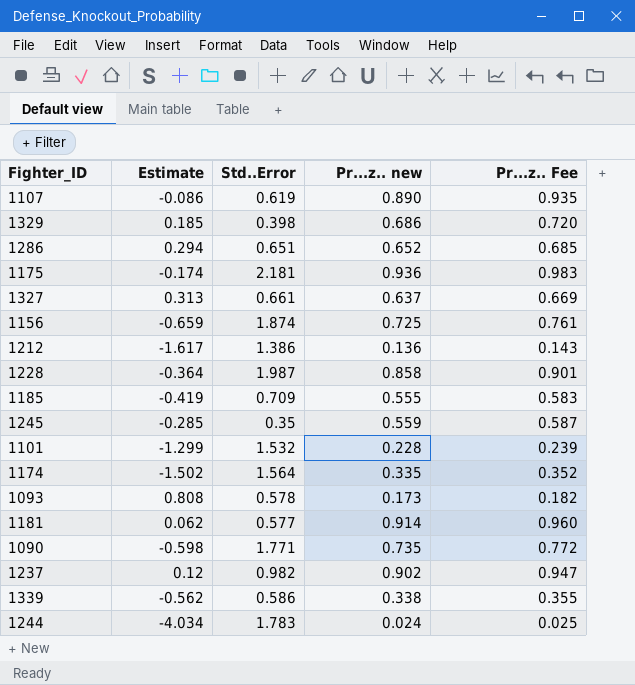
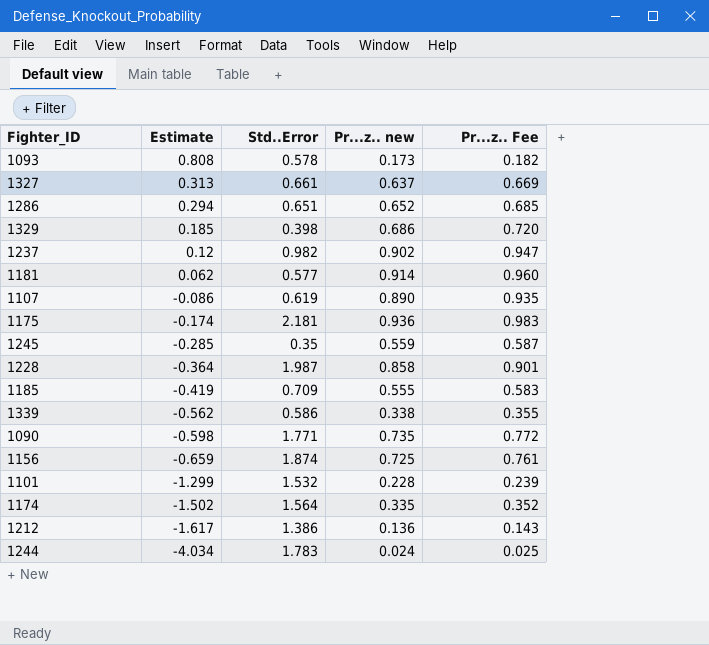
row order: none -> Estimate descending

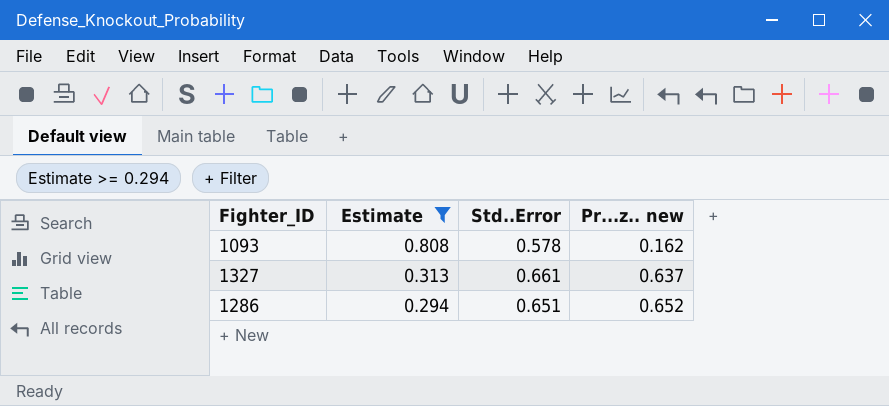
filter: none -> Estimate >= 0.294
column Pr...z.. Fee | formula: [Pr...z.. new] * 1.05 -> none
1093 | Pr...z.. new: 0.173 -> 0.162

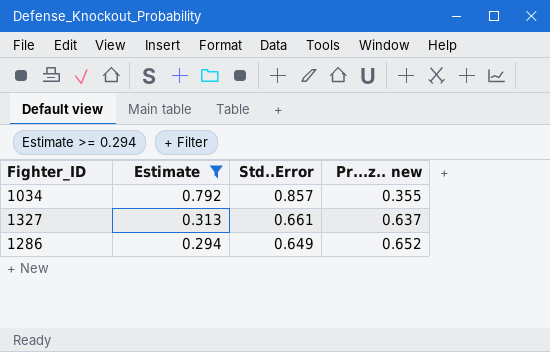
row 1093: 0.808 | 0.578 | 0.162 -> none
row 1034: none -> 0.792 | 0.857 | 0.355
1286 | Std..Error: 0.651 -> 0.649

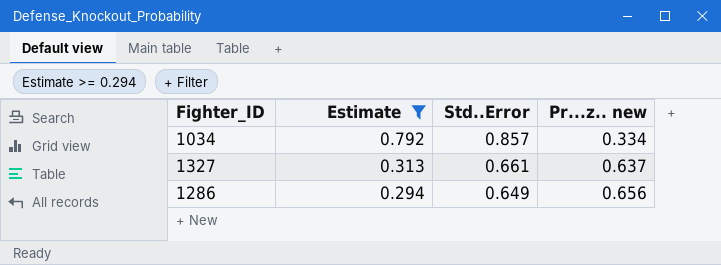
1034 | Pr...z.. new: 0.355 -> 0.334
1286 | Pr...z.. new: 0.652 -> 0.656

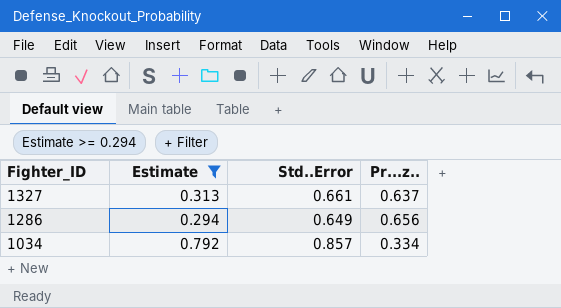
row order: Estimate descending -> Fighter_ID descending
column name: Pr...z.. new -> Pr...z..

